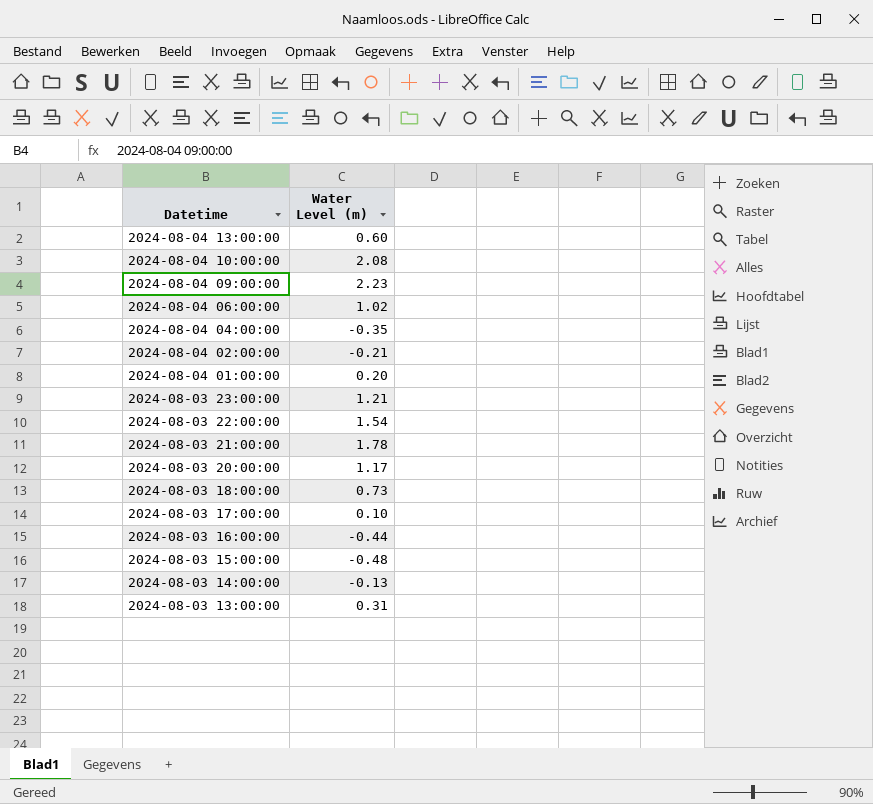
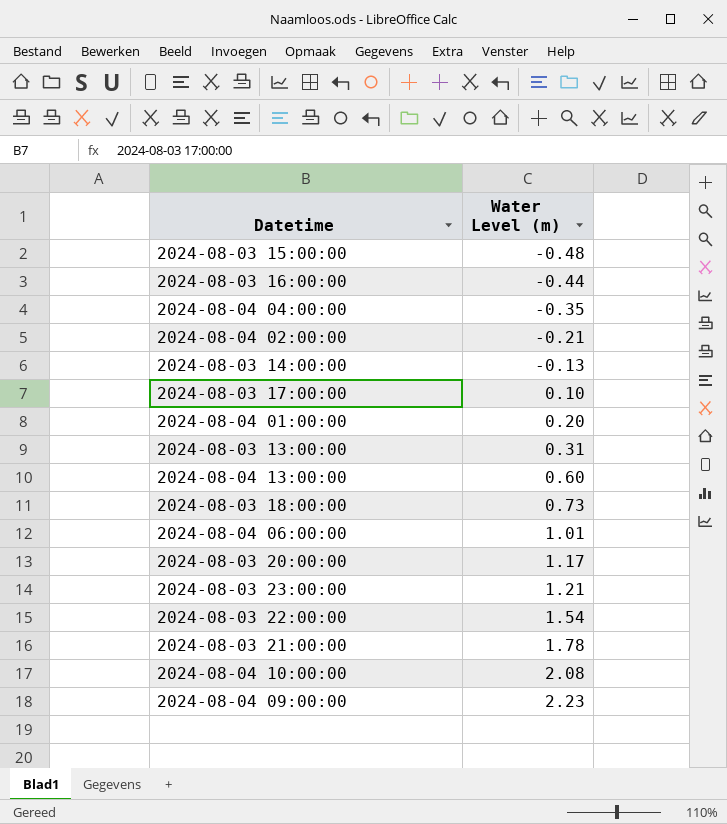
row order: Datetime descending -> Water Level (m) ascending
2024-08-04 06:00:00 | Water Level (m): 1.02 -> 1.01

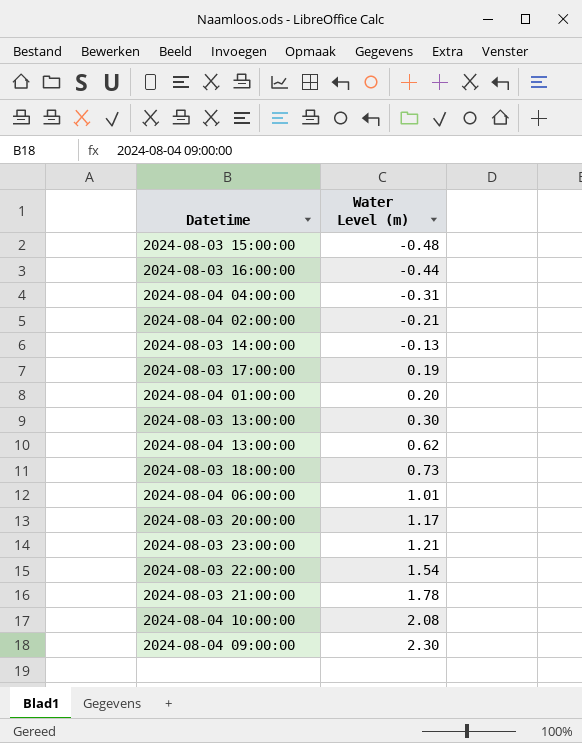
2024-08-04 04:00:00 | Water Level (m): -0.35 -> -0.31
2024-08-03 17:00:00 | Water Level (m): 0.10 -> 0.19
2024-08-03 13:00:00 | Water Level (m): 0.31 -> 0.30
2024-08-04 13:00:00 | Water Level (m): 0.60 -> 0.62
2024-08-04 09:00:00 | Water Level (m): 2.23 -> 2.30

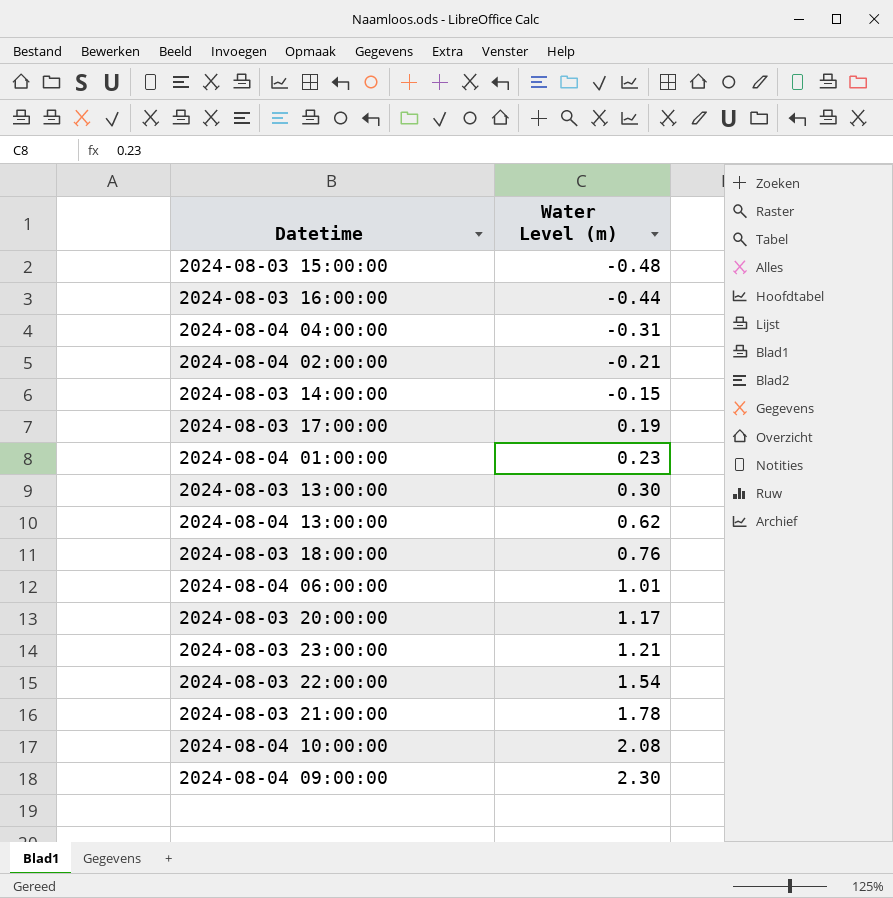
2024-08-03 14:00:00 | Water Level (m): -0.13 -> -0.15
2024-08-04 01:00:00 | Water Level (m): 0.20 -> 0.23
2024-08-03 18:00:00 | Water Level (m): 0.73 -> 0.76

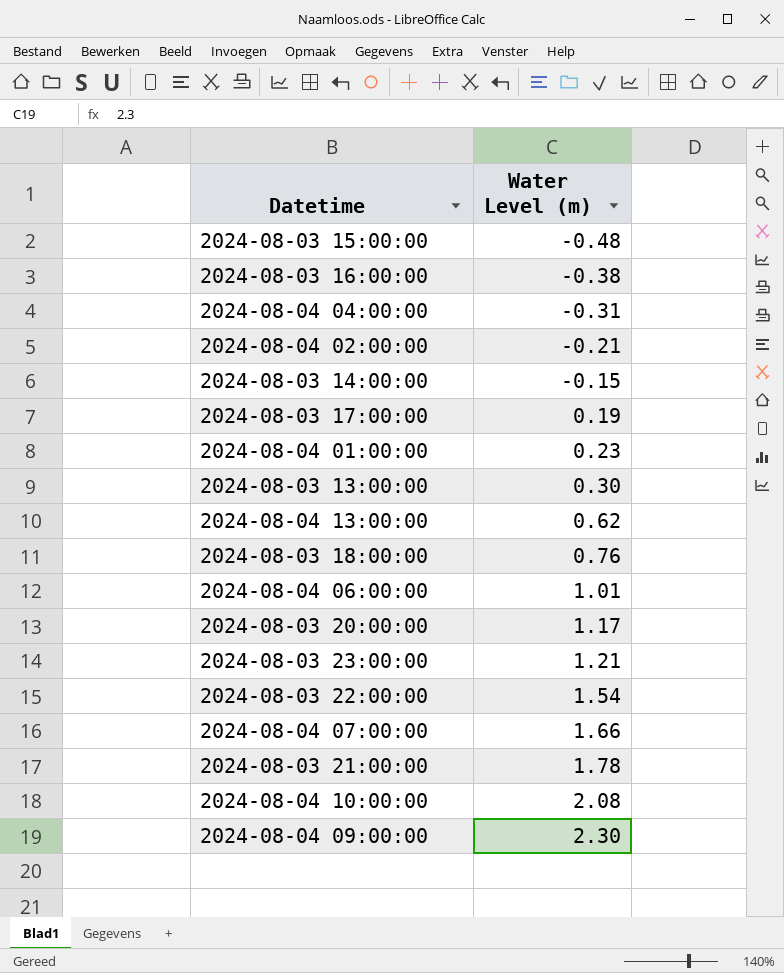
2024-08-03 16:00:00 | Water Level (m): -0.44 -> -0.38
row 2024-08-04 07:00:00: none -> 1.66

